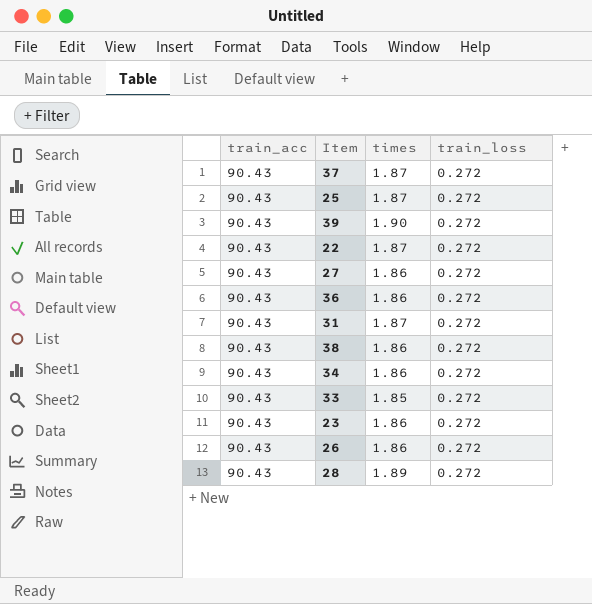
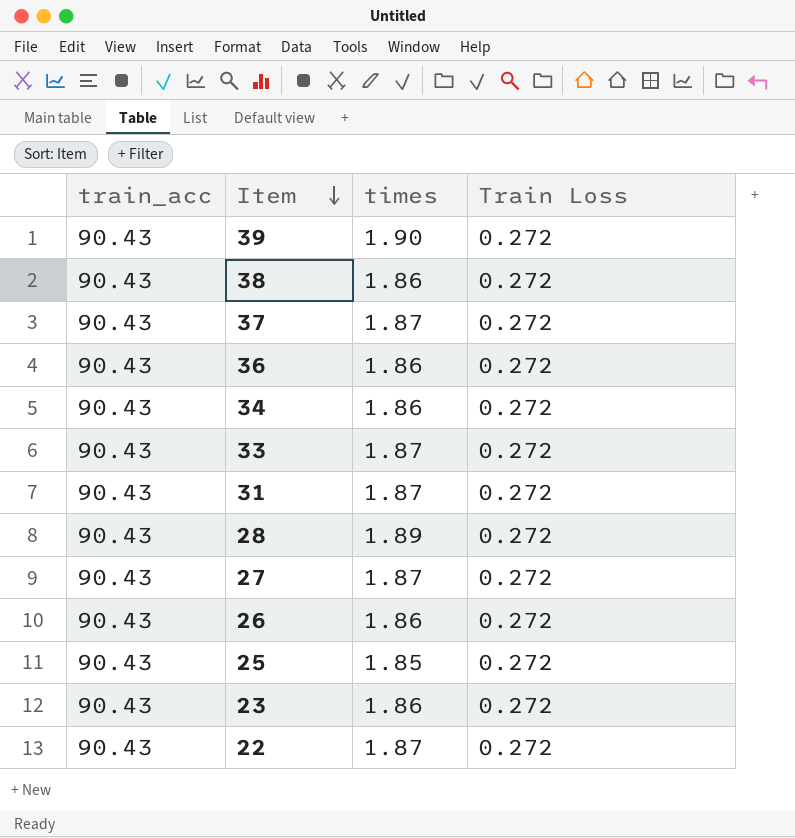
row order: none -> Item descending
column name: train_loss -> Train Loss
33 | times: 1.85 -> 1.87
27 | times: 1.86 -> 1.87
25 | times: 1.87 -> 1.85

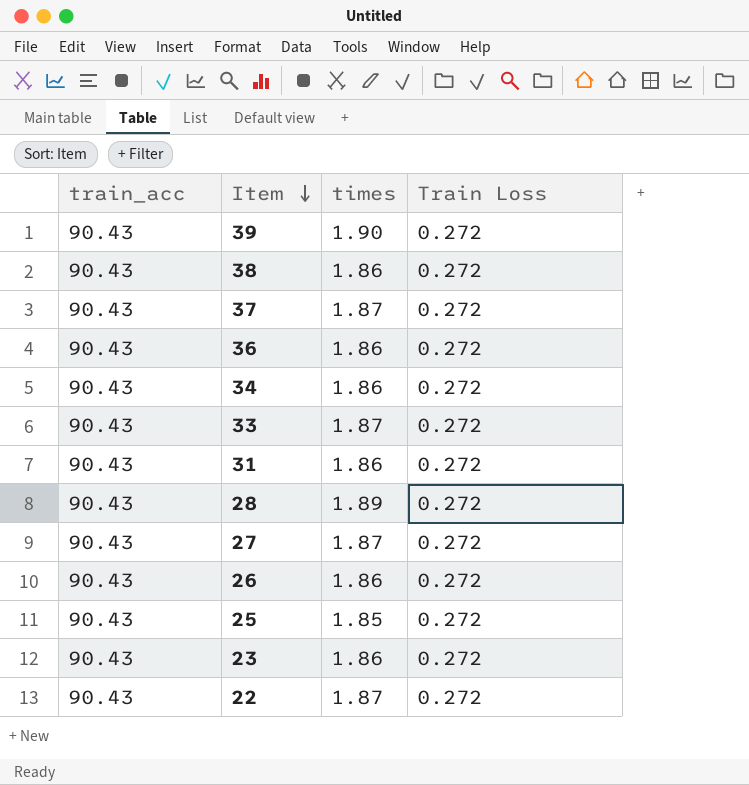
31 | times: 1.87 -> 1.86

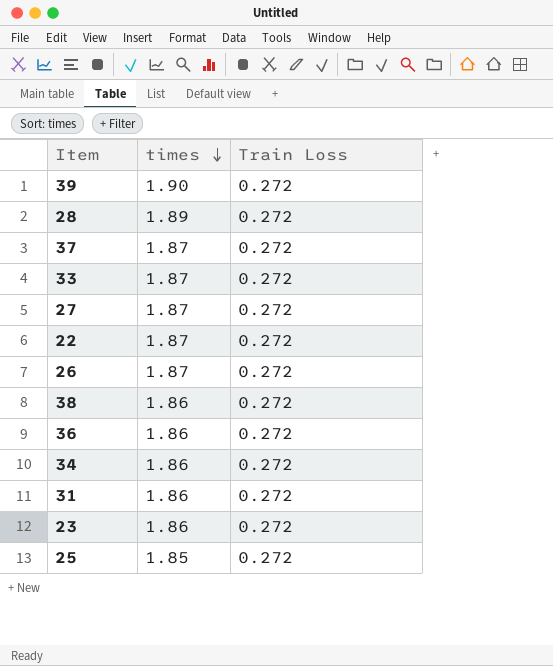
row order: Item descending -> times descending
column train_acc | position: 1 -> none
26 | times: 1.86 -> 1.87

